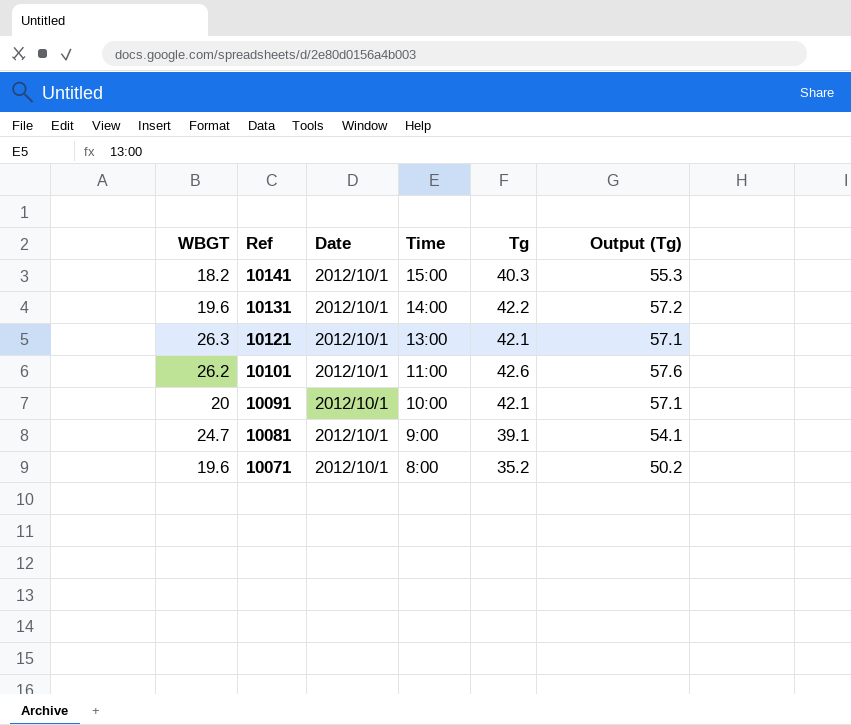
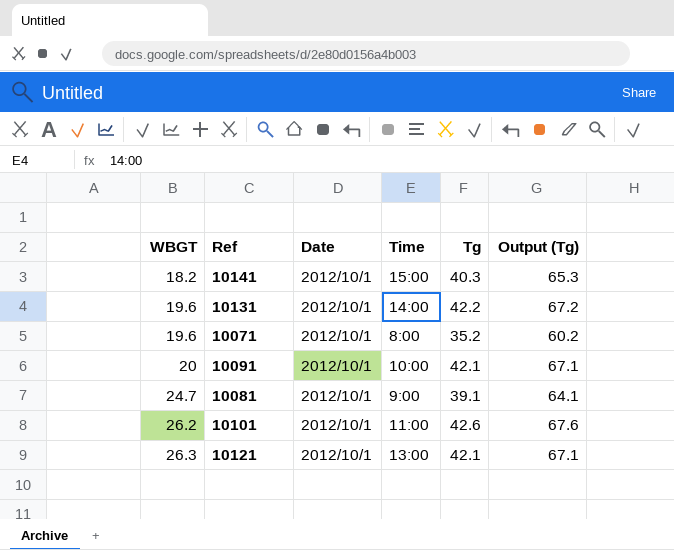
row order: Ref descending -> WBGT ascending
column Output (Tg) | formula: [Tg] + 15 -> [Tg] + 25

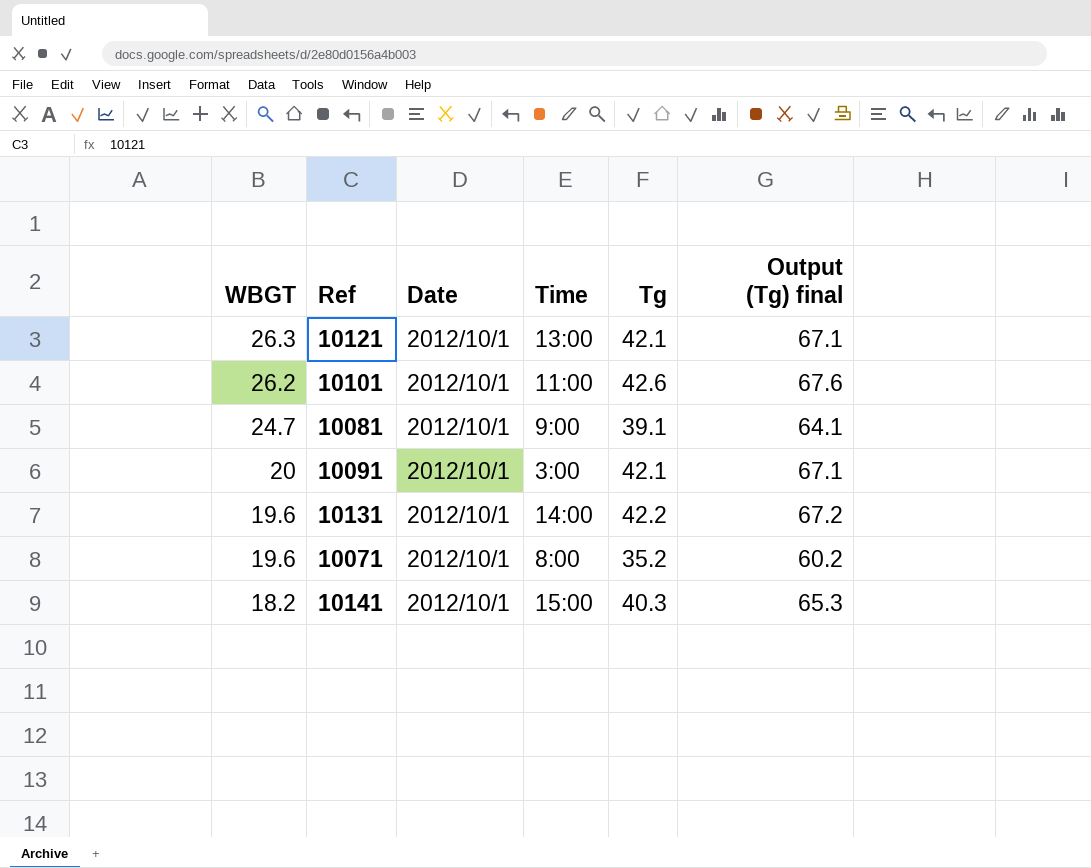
row order: WBGT ascending -> WBGT descending
column name: Output (Tg) -> Output (Tg) final
10091 | Time: 10:00 -> 3:00

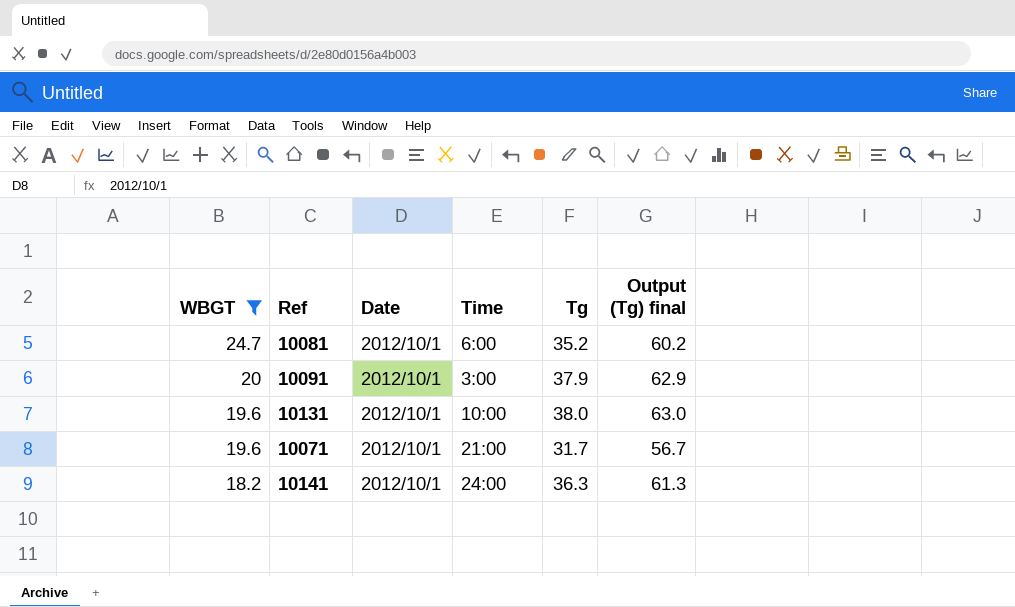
filter: none -> WBGT <= 24.7
10081 | Time: 9:00 -> 6:00
10081 | Tg: 39.1 -> 35.2
10081 | Output (Tg) final: 64.1 -> 60.2
10091 | Tg: 42.1 -> 37.9
10091 | Output (Tg) final: 67.1 -> 62.9
10131 | Time: 14:00 -> 10:00
10131 | Tg: 42.2 -> 38.0
10131 | Output (Tg) final: 67.2 -> 63.0
10071 | Time: 8:00 -> 21:00
10071 | Tg: 35.2 -> 31.7
10071 | Output (Tg) final: 60.2 -> 56.7
10141 | Time: 15:00 -> 24:00
10141 | Tg: 40.3 -> 36.3
10141 | Output (Tg) final: 65.3 -> 61.3

